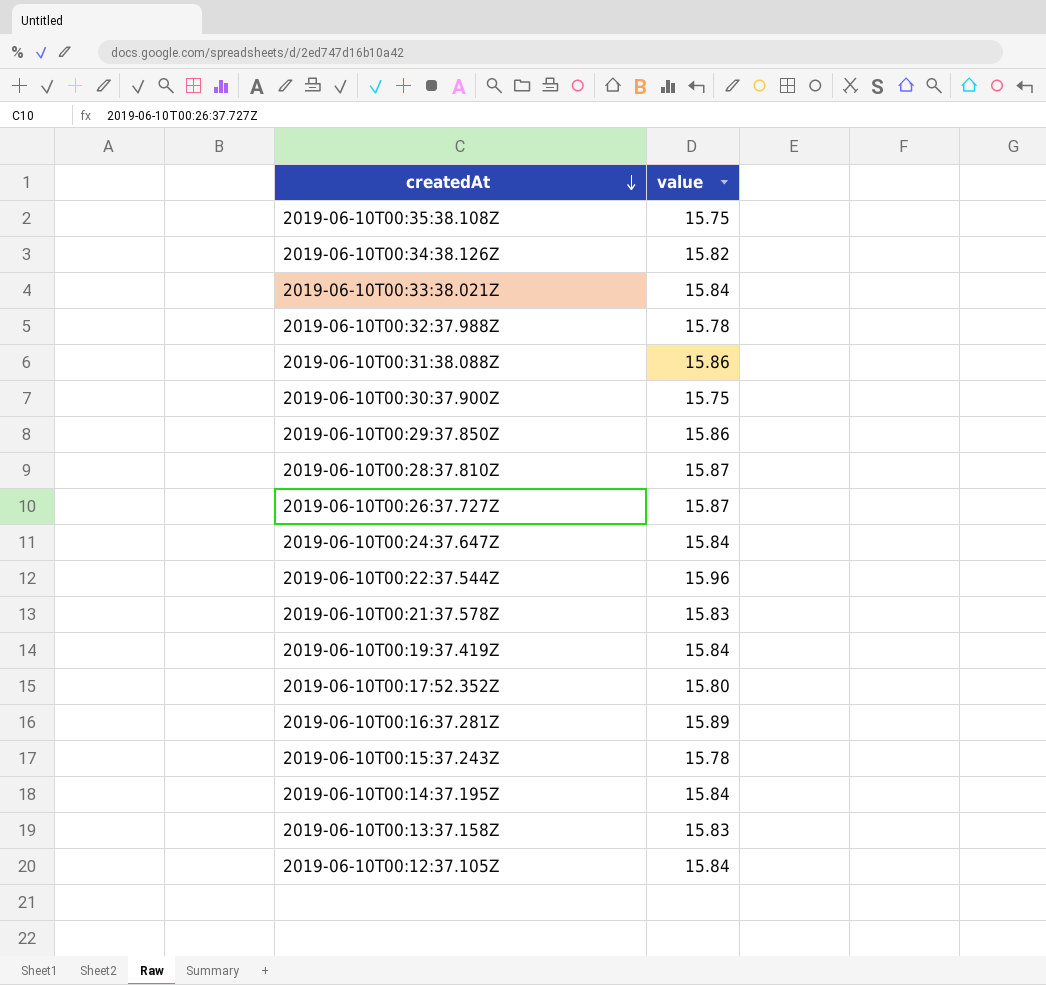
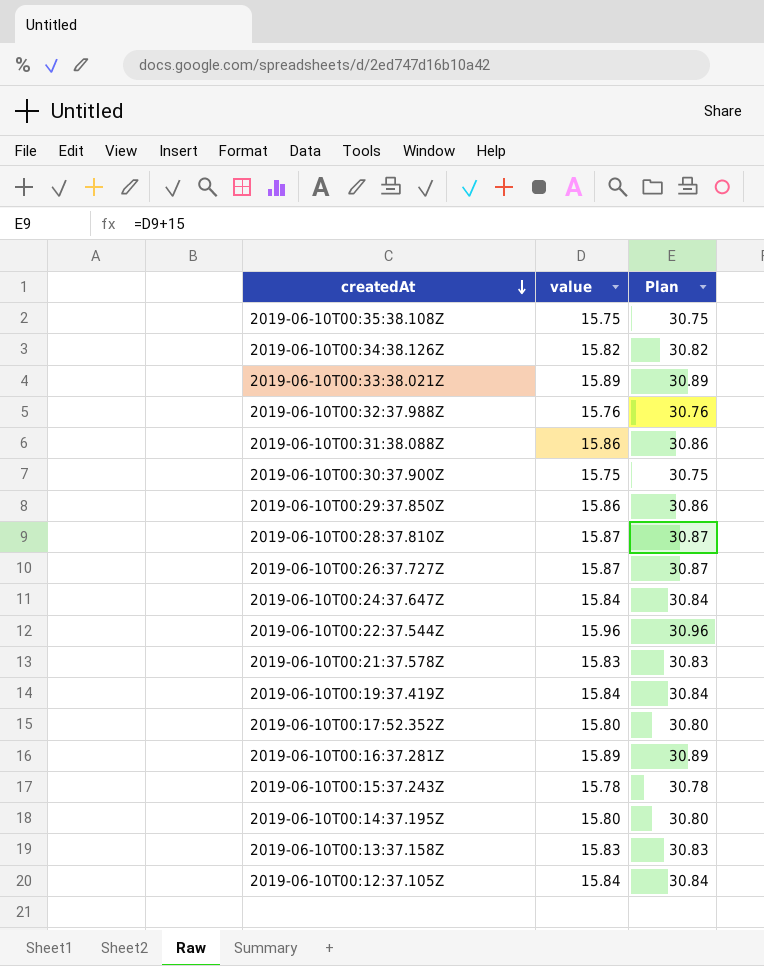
column Plan | formula: none -> [value] + 15
2019-06-10T00:33:38.021Z | value: 15.84 -> 15.89
2019-06-10T00:32:37.988Z | value: 15.78 -> 15.76
2019-06-10T00:14:37.195Z | value: 15.84 -> 15.80

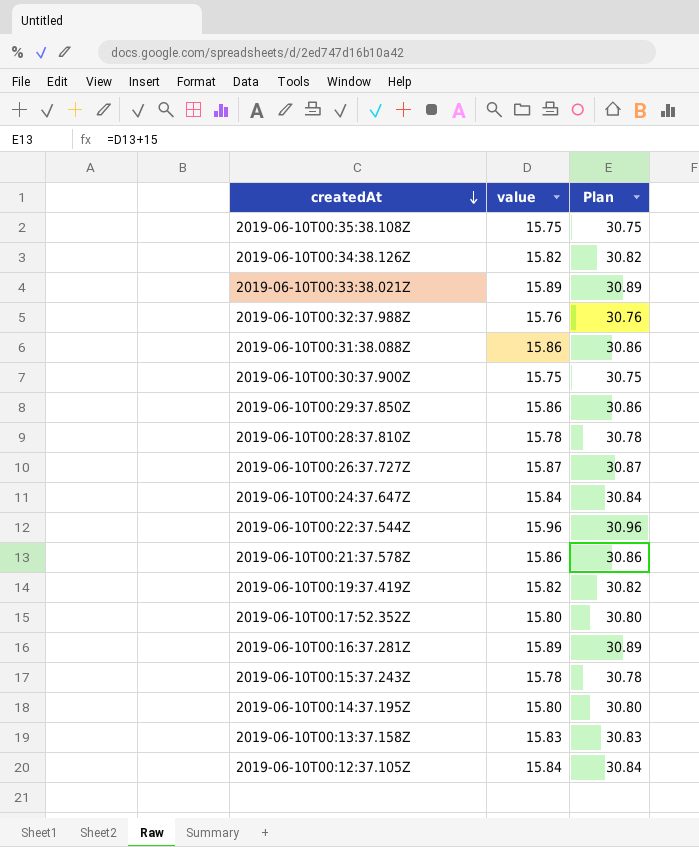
2019-06-10T00:28:37.810Z | value: 15.87 -> 15.78
2019-06-10T00:28:37.810Z | Plan: 30.87 -> 30.78
2019-06-10T00:21:37.578Z | value: 15.83 -> 15.86
2019-06-10T00:21:37.578Z | Plan: 30.83 -> 30.86
2019-06-10T00:19:37.419Z | value: 15.84 -> 15.82
2019-06-10T00:19:37.419Z | Plan: 30.84 -> 30.82

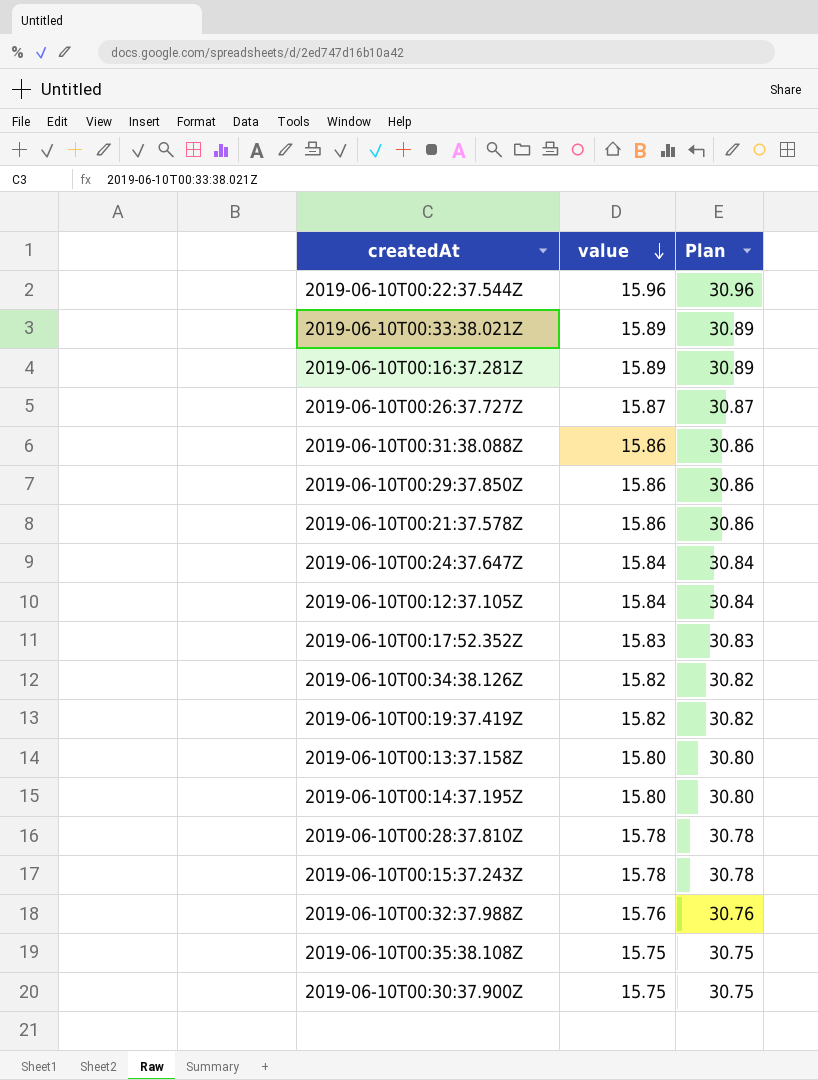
row order: createdAt descending -> value descending
2019-06-10T00:17:52.352Z | value: 15.80 -> 15.83
2019-06-10T00:17:52.352Z | Plan: 30.80 -> 30.83
2019-06-10T00:13:37.158Z | value: 15.83 -> 15.80
2019-06-10T00:13:37.158Z | Plan: 30.83 -> 30.80

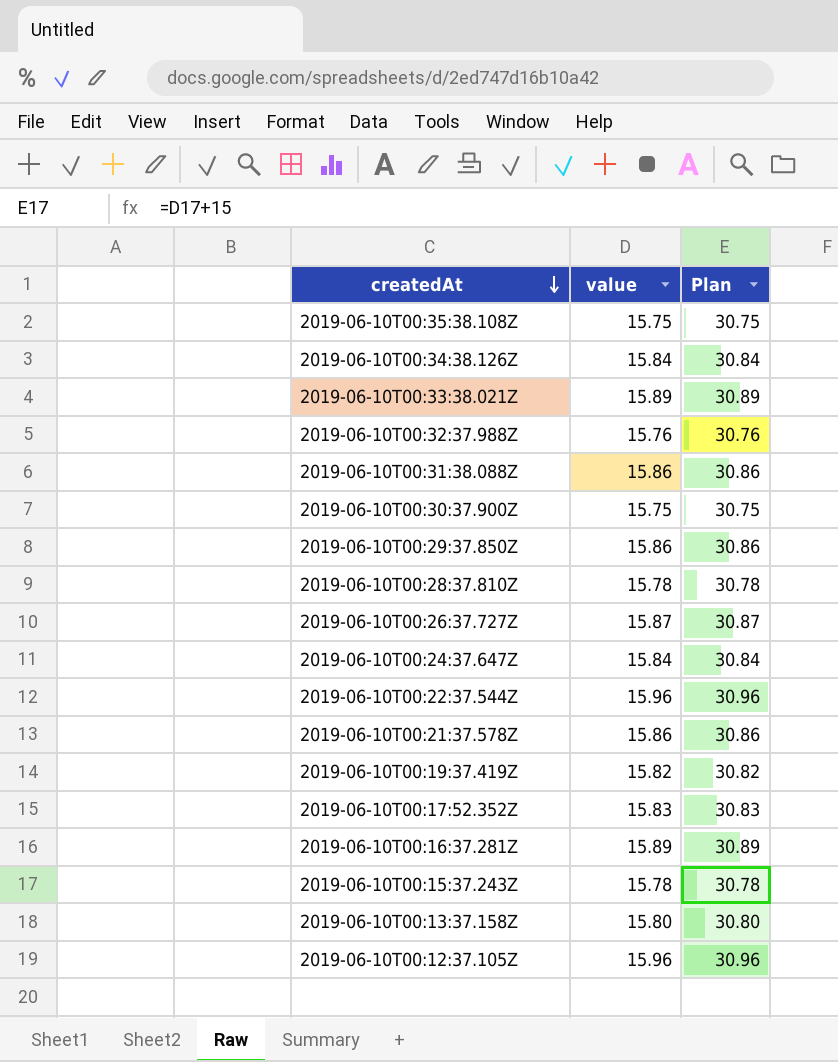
row order: value descending -> createdAt descending
row 2019-06-10T00:14:37.195Z: 15.80 | 30.80 -> none
2019-06-10T00:34:38.126Z | value: 15.82 -> 15.84
2019-06-10T00:34:38.126Z | Plan: 30.82 -> 30.84
2019-06-10T00:12:37.105Z | value: 15.84 -> 15.96
2019-06-10T00:12:37.105Z | Plan: 30.84 -> 30.96

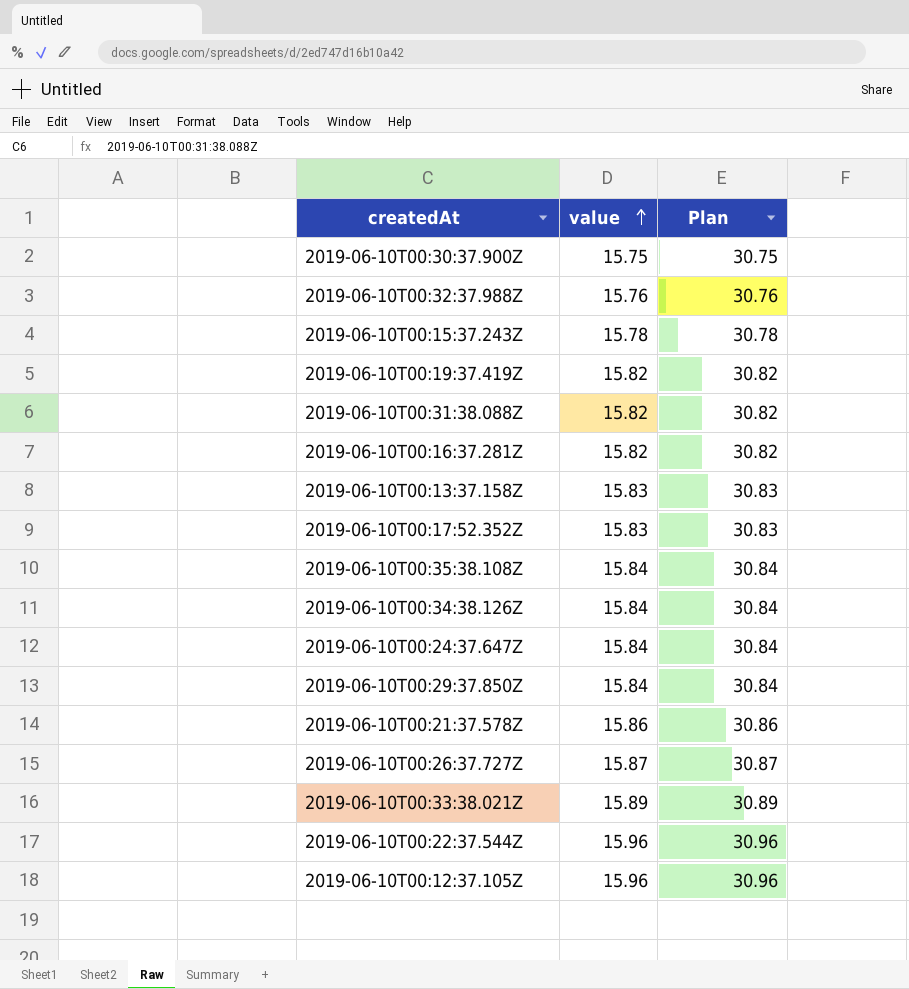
row order: createdAt descending -> value ascending
row 2019-06-10T00:28:37.810Z: 15.78 | 30.78 -> none
2019-06-10T00:31:38.088Z | value: 15.86 -> 15.82
2019-06-10T00:31:38.088Z | Plan: 30.86 -> 30.82
2019-06-10T00:16:37.281Z | value: 15.89 -> 15.82
2019-06-10T00:16:37.281Z | Plan: 30.89 -> 30.82
2019-06-10T00:13:37.158Z | value: 15.80 -> 15.83
2019-06-10T00:13:37.158Z | Plan: 30.80 -> 30.83
2019-06-10T00:35:38.108Z | value: 15.75 -> 15.84
2019-06-10T00:35:38.108Z | Plan: 30.75 -> 30.84
2019-06-10T00:29:37.850Z | value: 15.86 -> 15.84
2019-06-10T00:29:37.850Z | Plan: 30.86 -> 30.84

